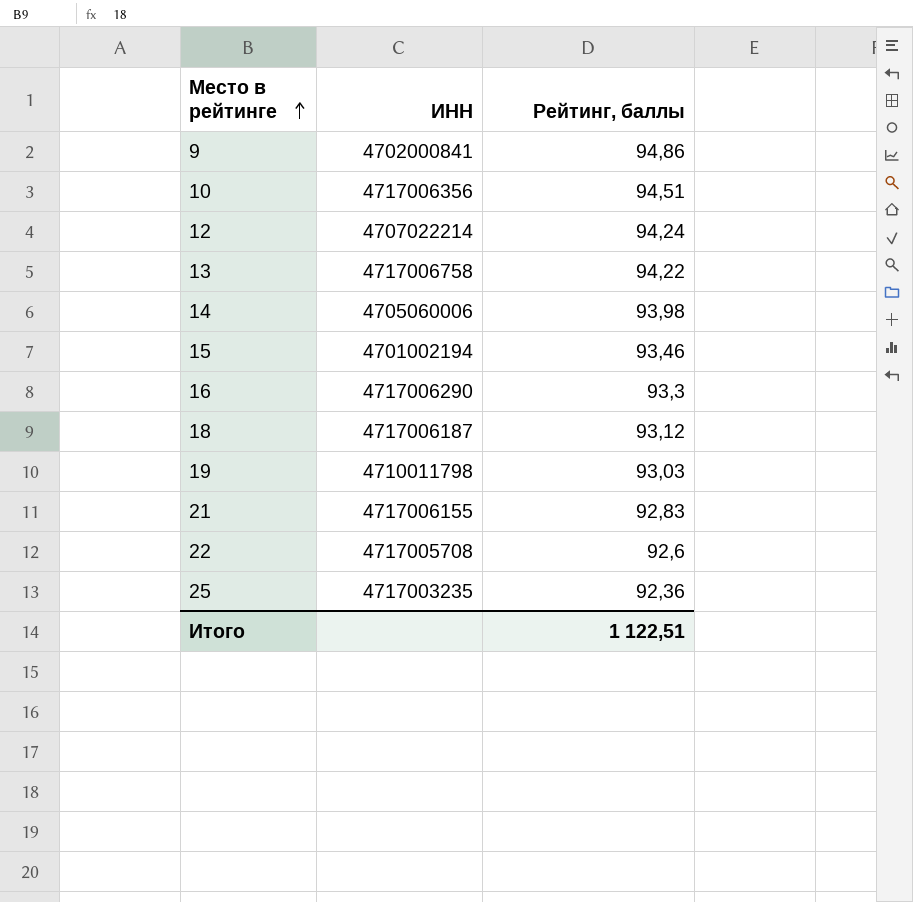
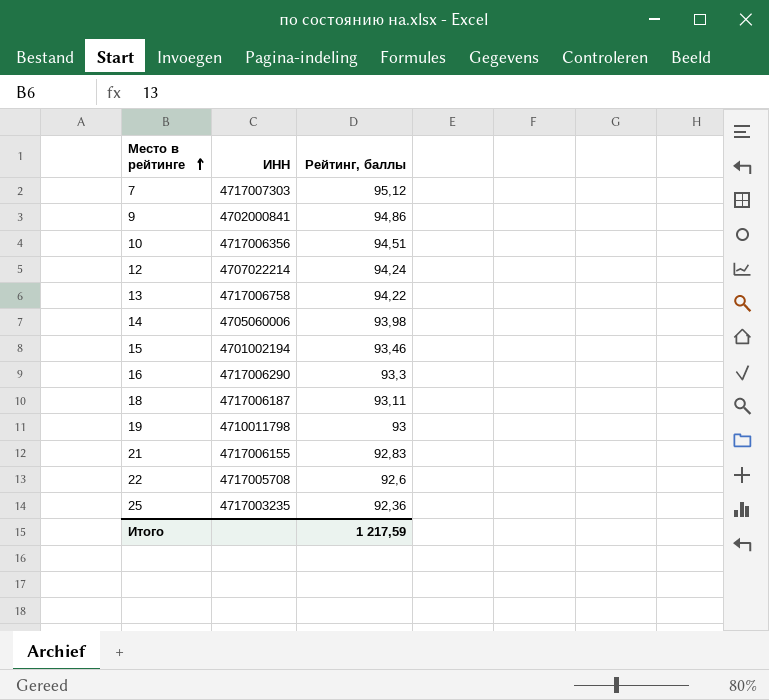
row 7: none -> 4717007303 | 95,12
18 | Рейтинг, баллы: 93,12 -> 93,11
19 | Рейтинг, баллы: 93,03 -> 93
Итого | Рейтинг, баллы: 1 122,51 -> 1 217,59

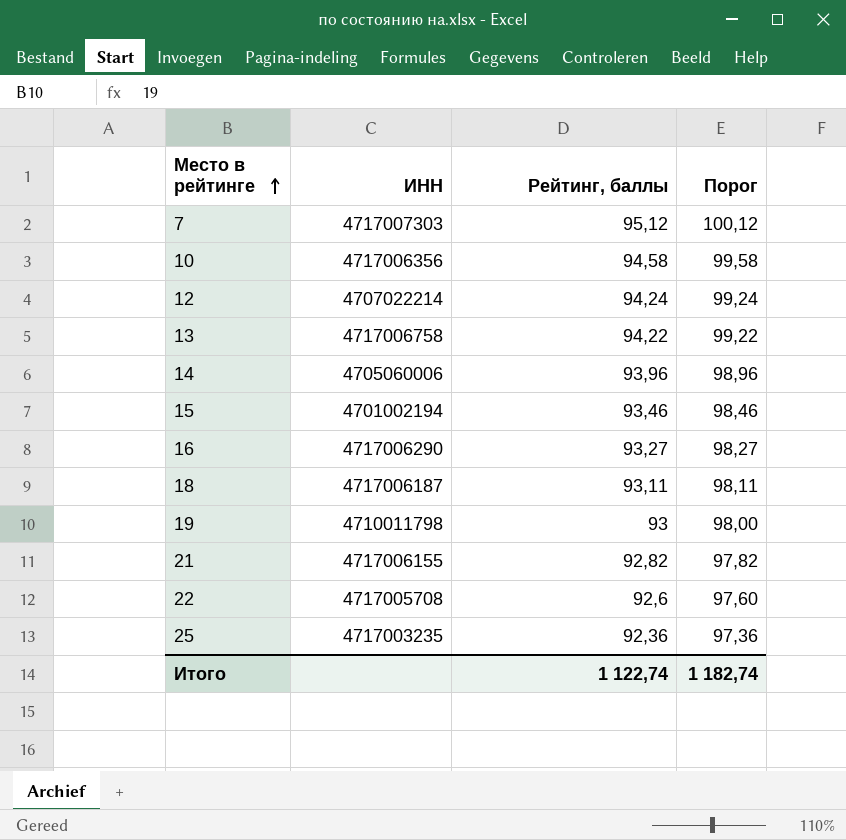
column Порог | formula: none -> [Рейтинг, баллы] + 5
row 9: 4702000841 | 94,86 -> none
10 | Рейтинг, баллы: 94,51 -> 94,58
14 | Рейтинг, баллы: 93,98 -> 93,96
16 | Рейтинг, баллы: 93,3 -> 93,27
21 | Рейтинг, баллы: 92,83 -> 92,82
Итого | Рейтинг, баллы: 1 217,59 -> 1 122,74

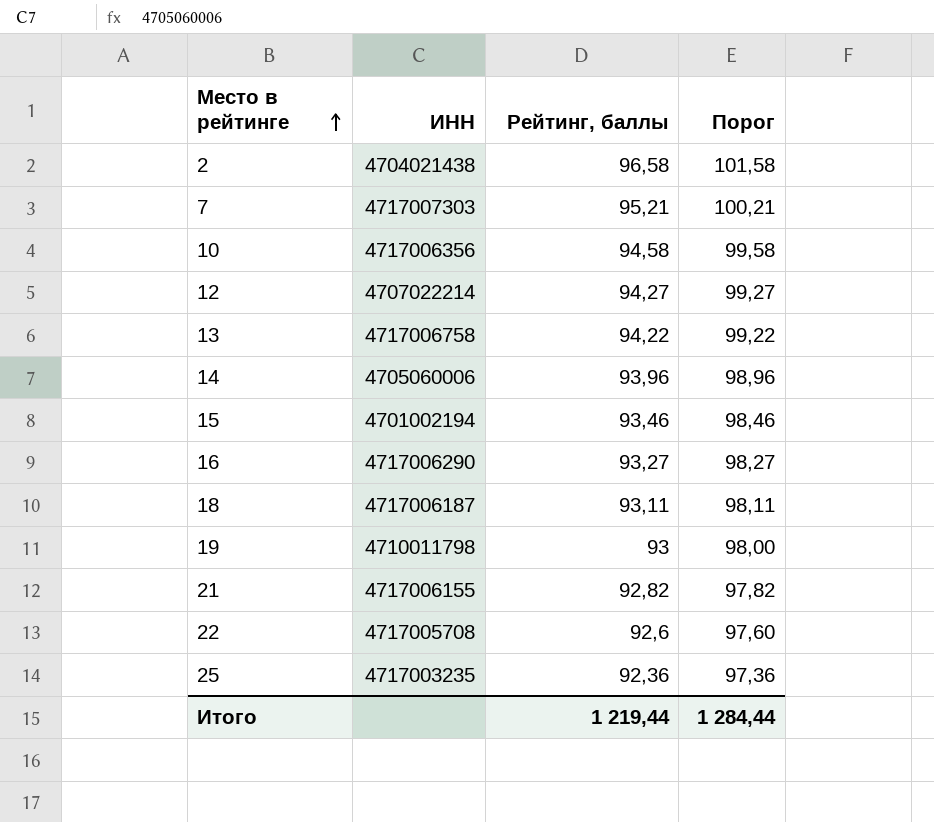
row 2: none -> 4704021438 | 96,58 | 101,58
7 | Рейтинг, баллы: 95,12 -> 95,21
7 | Порог: 100,12 -> 100,21
12 | Рейтинг, баллы: 94,24 -> 94,27
12 | Порог: 99,24 -> 99,27
Итого | Рейтинг, баллы: 1 122,74 -> 1 219,44
Итого | Порог: 1 182,74 -> 1 284,44

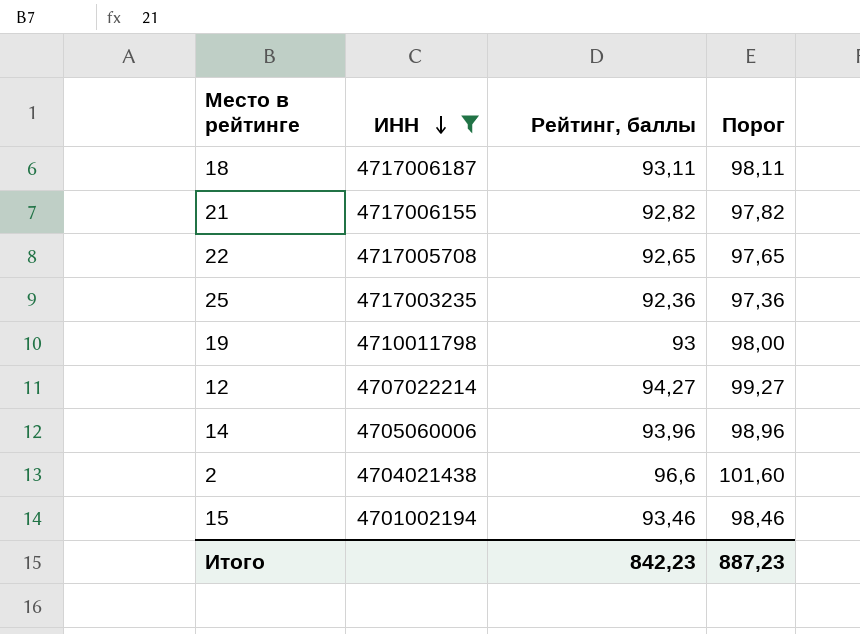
filter: none -> ИНН <= 4717006187
row order: Место в рейтинге ascending -> ИНН descending
22 | Рейтинг, баллы: 92,6 -> 92,65
22 | Порог: 97,60 -> 97,65
2 | Рейтинг, баллы: 96,58 -> 96,6
2 | Порог: 101,58 -> 101,60
Итого | Рейтинг, баллы: 1 219,44 -> 842,23
Итого | Порог: 1 284,44 -> 887,23

